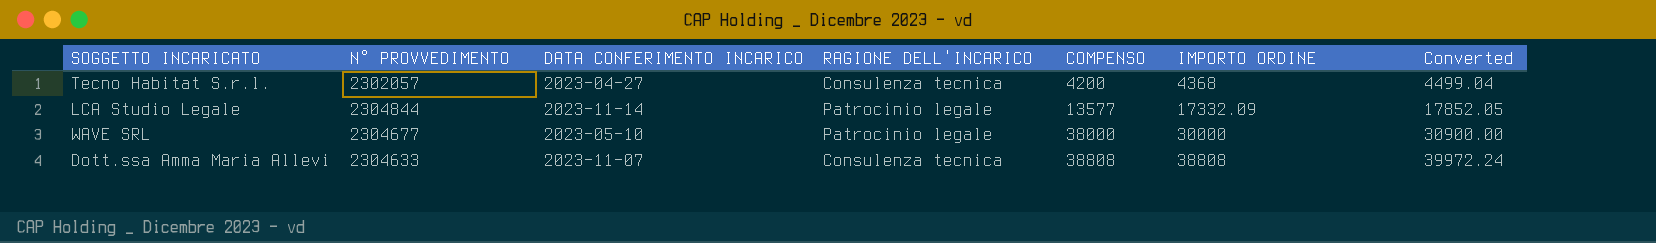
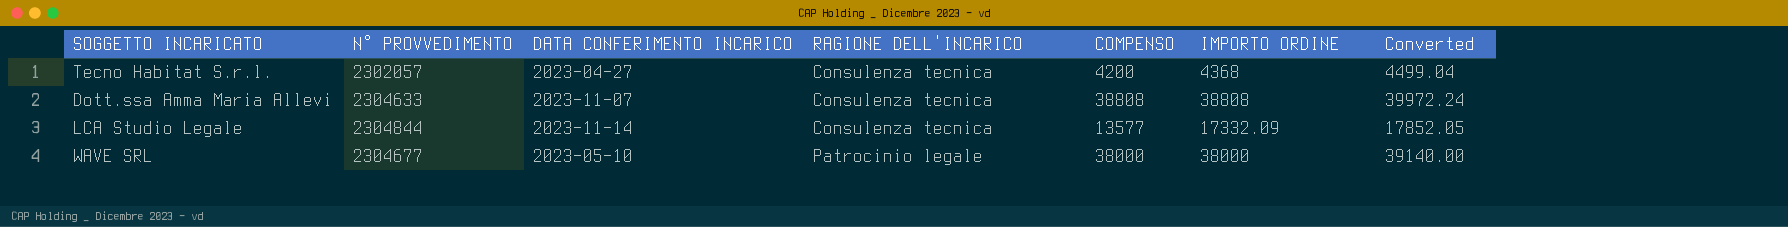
row order: COMPENSO ascending -> RAGIONE DELL'INCARICO ascending
LCA Studio Legale | RAGIONE DELL'INCARICO: Patrocinio legale -> Consulenza tecnica
WAVE SRL | IMPORTO ORDINE: 30000 -> 38000
WAVE SRL | Converted: 30900.00 -> 39140.00

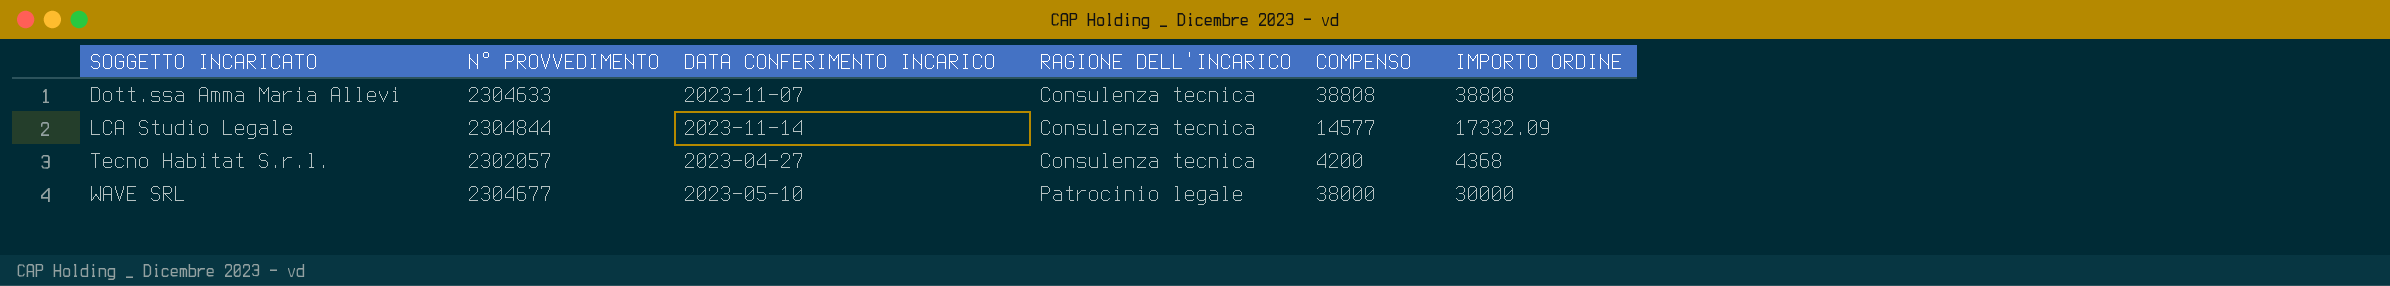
row order: RAGIONE DELL'INCARICO ascending -> SOGGETTO INCARICATO ascending
column Converted | formula: [IMPORTO ORDINE] * 1.03 -> none
LCA Studio Legale | COMPENSO: 13577 -> 14577
WAVE SRL | IMPORTO ORDINE: 38000 -> 30000

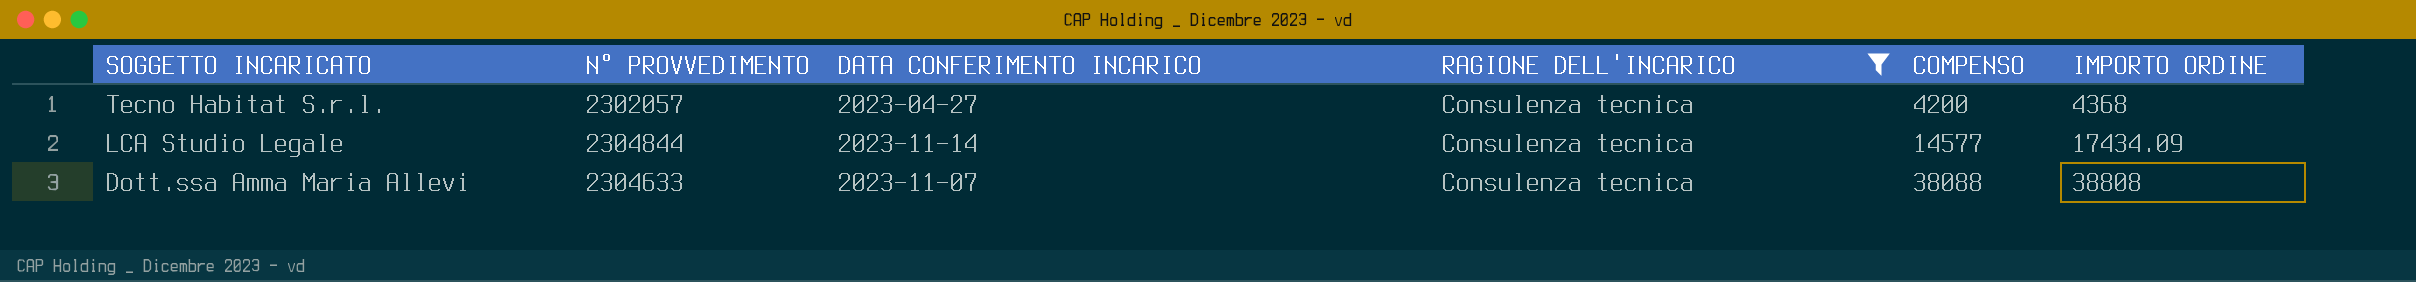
filter: none -> RAGIONE DELL'INCARICO = Consulenza tecnica
row order: SOGGETTO INCARICATO ascending -> SOGGETTO INCARICATO descending
LCA Studio Legale | IMPORTO ORDINE: 17332.09 -> 17434.09
Dott.ssa Amma Maria Allevi | COMPENSO: 38808 -> 38088

